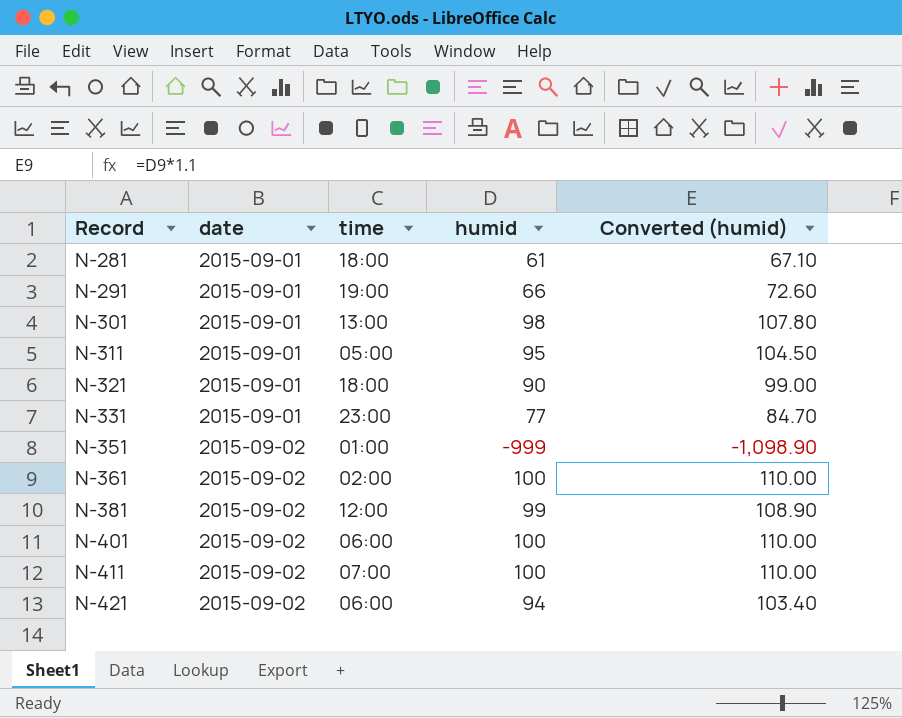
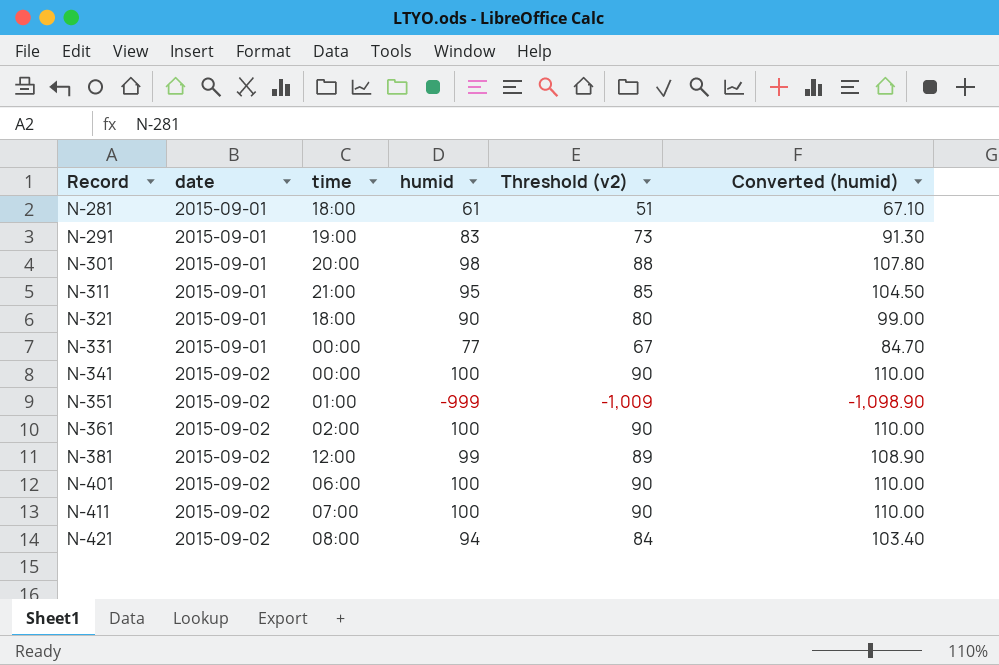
column Threshold (v2) | formula: none -> [humid] - 10
N-291 | humid: 66 -> 83
N-291 | Converted (humid): 72.60 -> 91.30
N-301 | time: 13:00 -> 20:00
N-311 | time: 05:00 -> 21:00
N-331 | time: 23:00 -> 00:00
row N-341: none -> 2015-09-02 | 00:00 | 100 | 90 | 110.00
N-421 | time: 06:00 -> 08:00

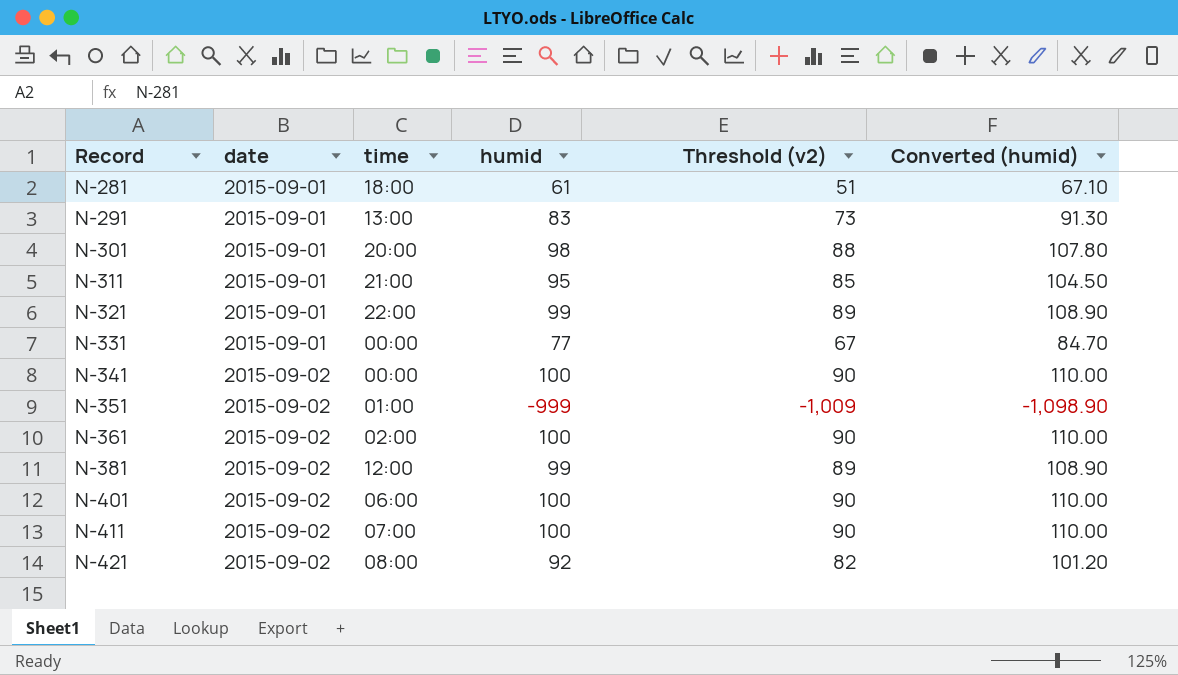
N-291 | time: 19:00 -> 13:00
N-321 | time: 18:00 -> 22:00
N-321 | humid: 90 -> 99
N-321 | Threshold (v2): 80 -> 89
N-321 | Converted (humid): 99.00 -> 108.90
N-421 | humid: 94 -> 92
N-421 | Threshold (v2): 84 -> 82
N-421 | Converted (humid): 103.40 -> 101.20

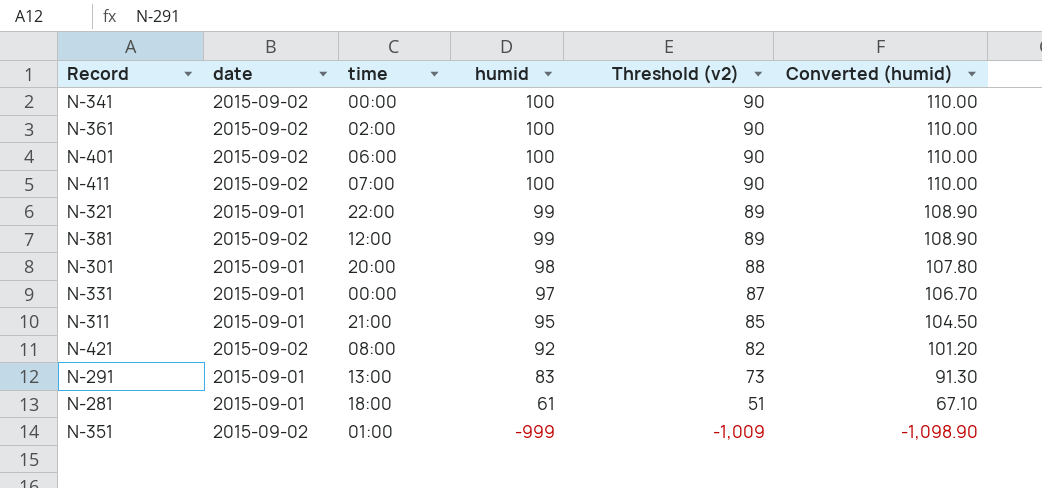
row order: Record ascending -> humid descending
N-331 | humid: 77 -> 97
N-331 | Threshold (v2): 67 -> 87
N-331 | Converted (humid): 84.70 -> 106.70

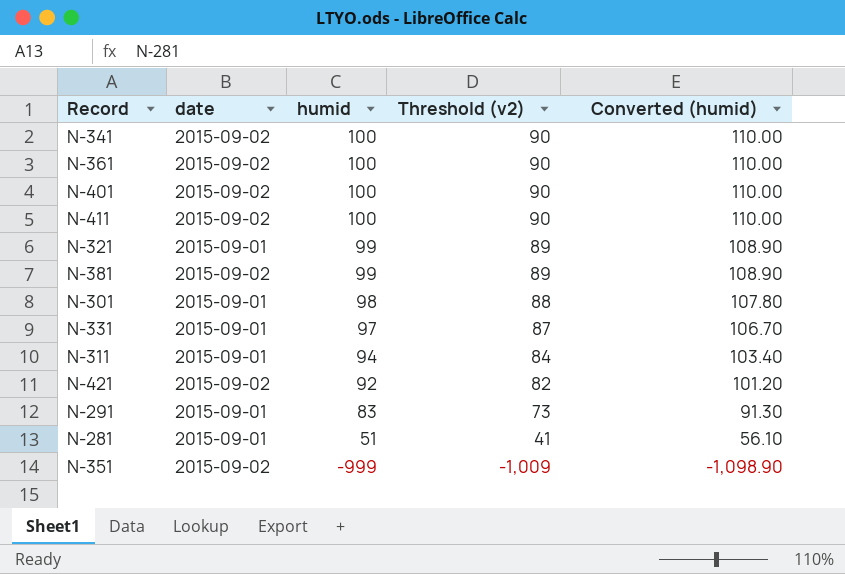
column time | position: 3 -> none
N-311 | humid: 95 -> 94
N-311 | Threshold (v2): 85 -> 84
N-311 | Converted (humid): 104.50 -> 103.40
N-281 | humid: 61 -> 51
N-281 | Threshold (v2): 51 -> 41
N-281 | Converted (humid): 67.10 -> 56.10

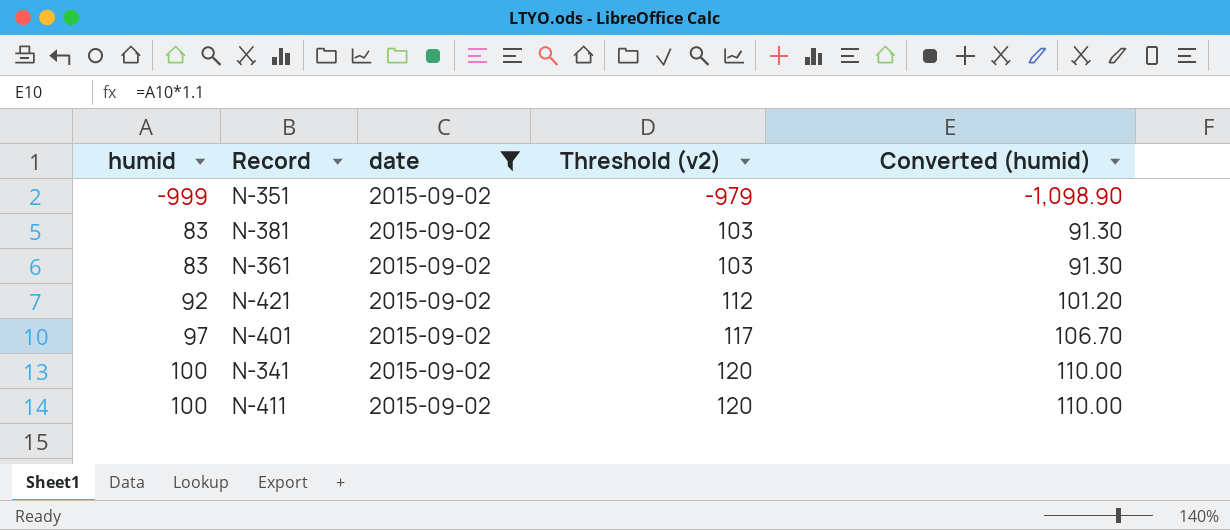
filter: none -> date = 2015-09-02
row order: humid descending -> humid ascending
column humid | position: 3 -> 1
column Threshold (v2) | formula: [humid] - 10 -> [humid] + 20
N-381 | humid: 99 -> 83
N-381 | Converted (humid): 108.90 -> 91.30
N-361 | humid: 100 -> 83
N-361 | Converted (humid): 110.00 -> 91.30
N-401 | humid: 100 -> 97
N-401 | Converted (humid): 110.00 -> 106.70

